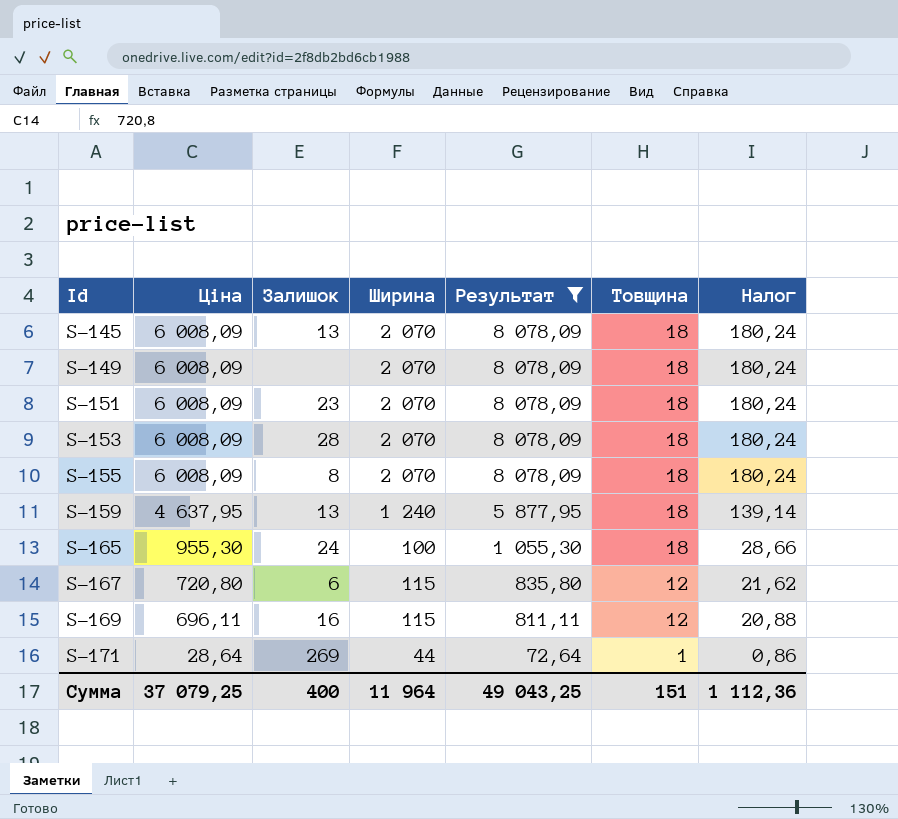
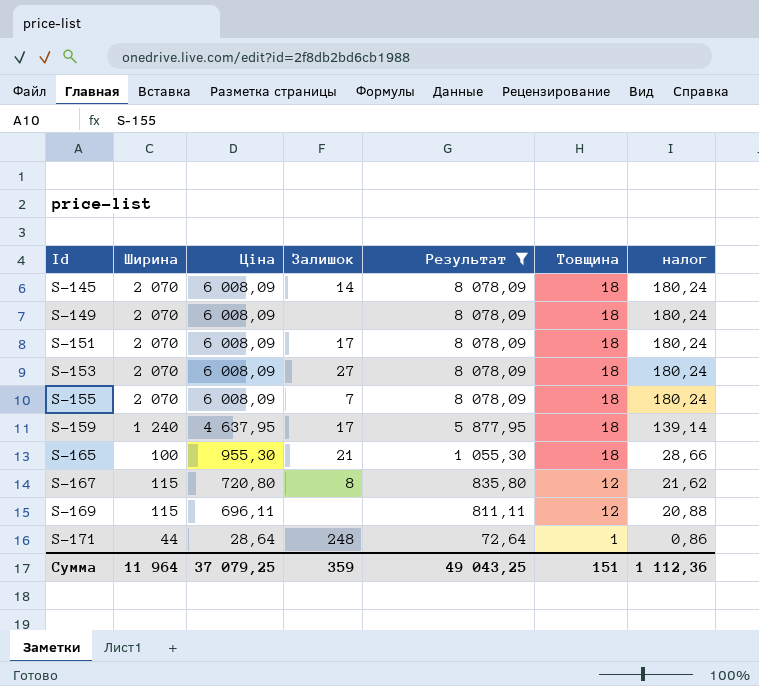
column Ширина | position: 4 -> 2
column name: Налог -> налог
S-145 | Залишок: 13 -> 14
S-151 | Залишок: 23 -> 17
S-153 | Залишок: 28 -> 27
S-155 | Залишок: 8 -> 7
S-159 | Залишок: 13 -> 17
S-165 | Залишок: 24 -> 21
S-167 | Залишок: 6 -> 8
S-169 | Залишок: 16 -> none
S-171 | Залишок: 269 -> 248
Сумма | Залишок: 400 -> 359

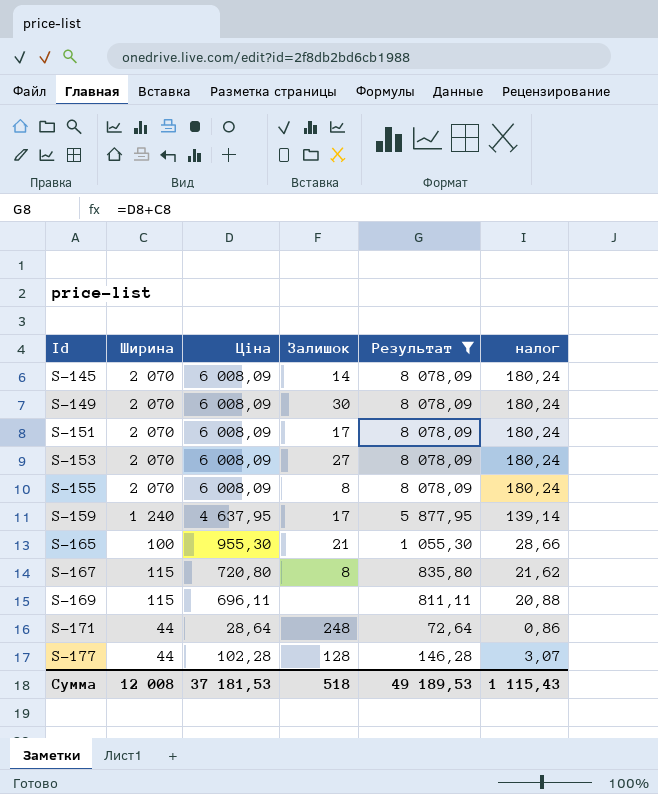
column Товщина | position: 6 -> none
S-149 | Залишок: none -> 30
S-155 | Залишок: 7 -> 8
row S-177: none -> 44 | 102,28 | 128 | 146,28 | 3,07
Сумма | Ширина: 11 964 -> 12 008
Сумма | Ціна: 37 079,25 -> 37 181,53
Сумма | Залишок: 359 -> 518
Сумма | Результат: 49 043,25 -> 49 189,53
Сумма | налог: 1 112,36 -> 1 115,43

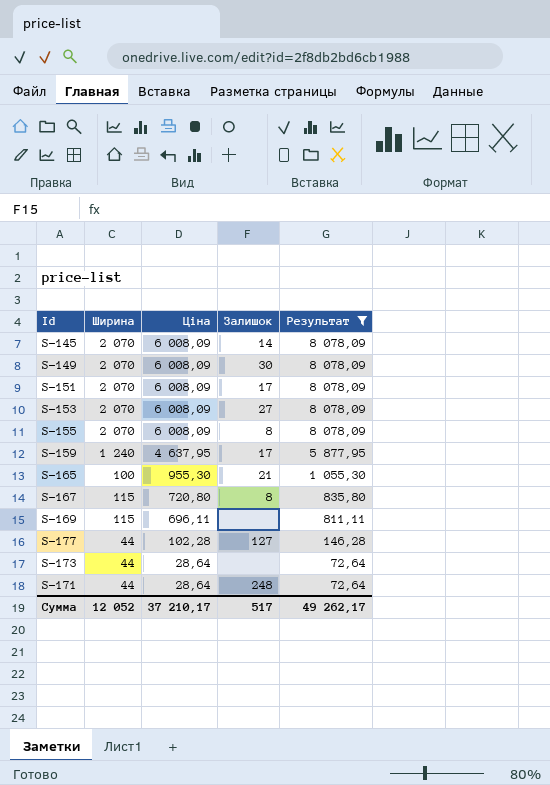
row order: Id ascending -> Ціна descending
column налог | formula: [Ціна] * 0,03 -> none
S-177 | Залишок: 128 -> 127
row S-173: none -> 44 | 28,64 | none | 72,64
Сумма | Ширина: 12 008 -> 12 052
Сумма | Ціна: 37 181,53 -> 37 210,17
Сумма | Залишок: 518 -> 517
Сумма | Результат: 49 189,53 -> 49 262,17

